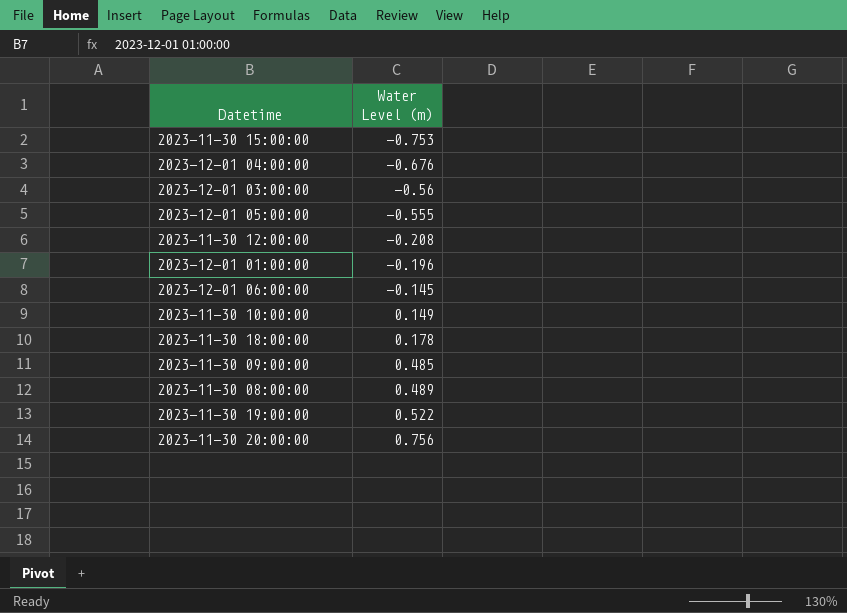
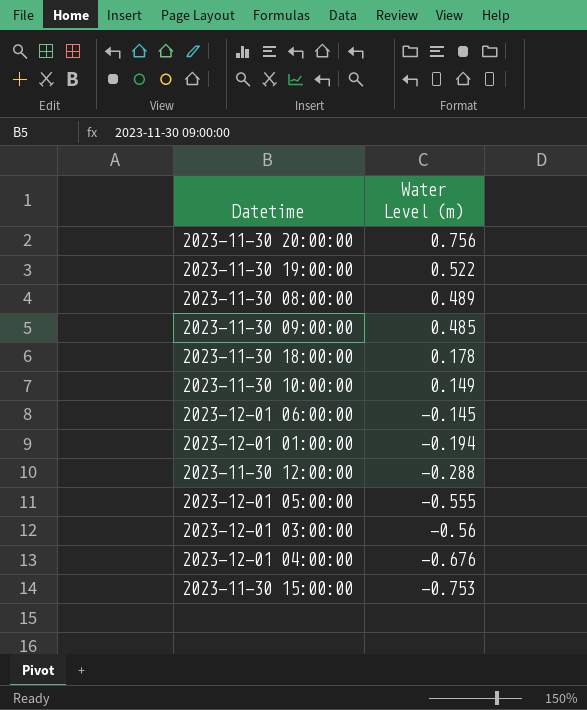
row order: Water Level (m) ascending -> Water Level (m) descending
2023-12-01 01:00:00 | Water Level (m): -0.196 -> -0.194
2023-11-30 12:00:00 | Water Level (m): -0.208 -> -0.288

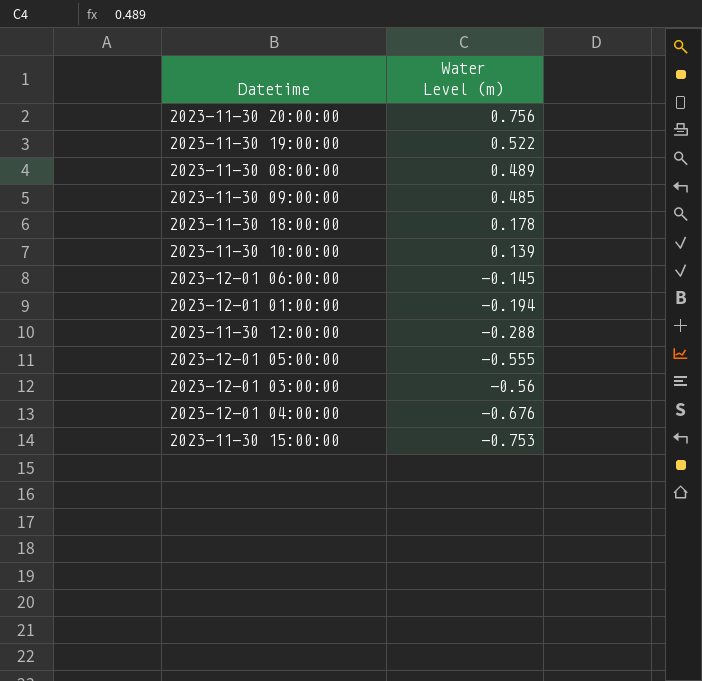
2023-11-30 10:00:00 | Water Level (m): 0.149 -> 0.139

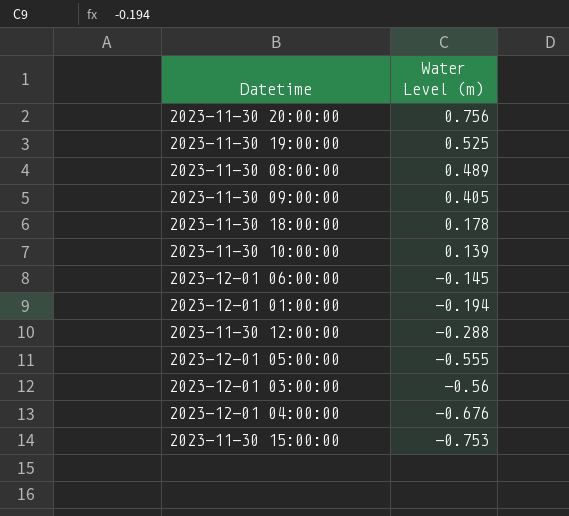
2023-11-30 19:00:00 | Water Level (m): 0.522 -> 0.525
2023-11-30 09:00:00 | Water Level (m): 0.485 -> 0.405

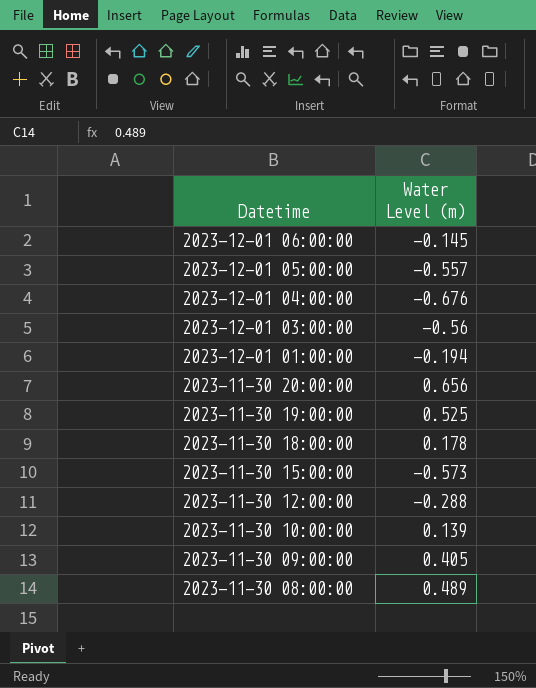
row order: Water Level (m) descending -> Datetime descending
2023-12-01 05:00:00 | Water Level (m): -0.555 -> -0.557
2023-11-30 20:00:00 | Water Level (m): 0.756 -> 0.656
2023-11-30 15:00:00 | Water Level (m): -0.753 -> -0.573

